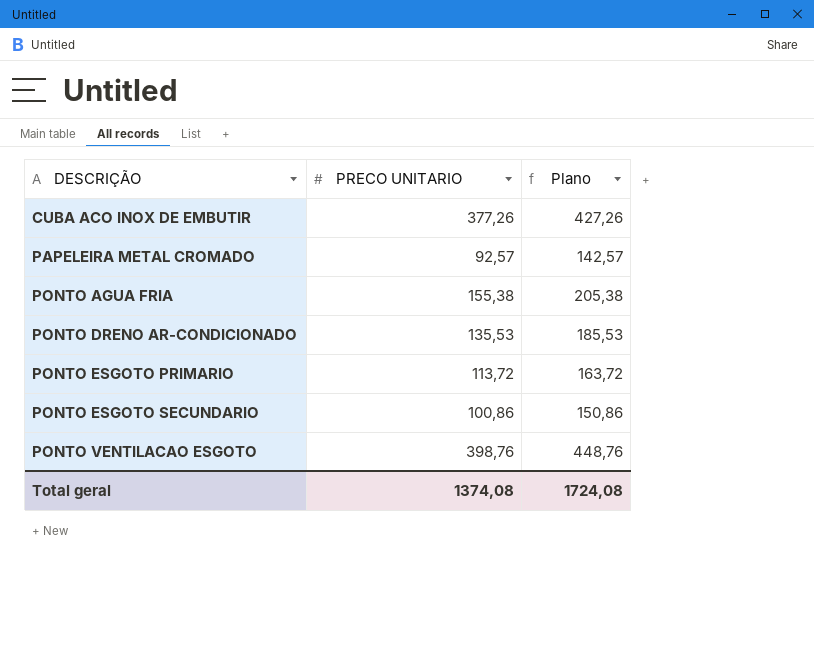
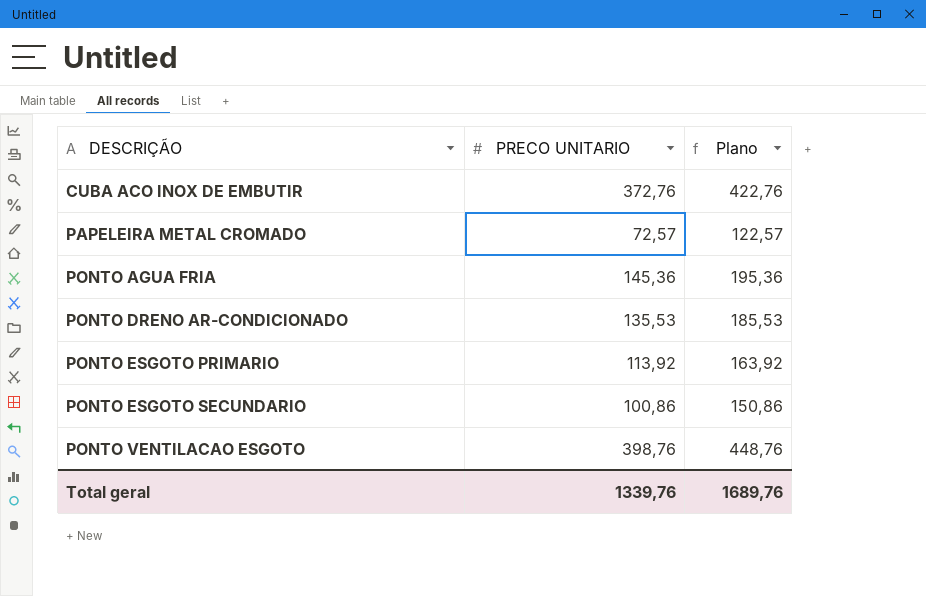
CUBA ACO INOX DE EMBUTIR | PRECO UNITARIO: 377,26 -> 372,76
CUBA ACO INOX DE EMBUTIR | Plano: 427,26 -> 422,76
PAPELEIRA METAL CROMADO | PRECO UNITARIO: 92,57 -> 72,57
PAPELEIRA METAL CROMADO | Plano: 142,57 -> 122,57
PONTO AGUA FRIA | PRECO UNITARIO: 155,38 -> 145,36
PONTO AGUA FRIA | Plano: 205,38 -> 195,36
PONTO ESGOTO PRIMARIO | PRECO UNITARIO: 113,72 -> 113,92
PONTO ESGOTO PRIMARIO | Plano: 163,72 -> 163,92
Total geral | PRECO UNITARIO: 1374,08 -> 1339,76
Total geral | Plano: 1724,08 -> 1689,76

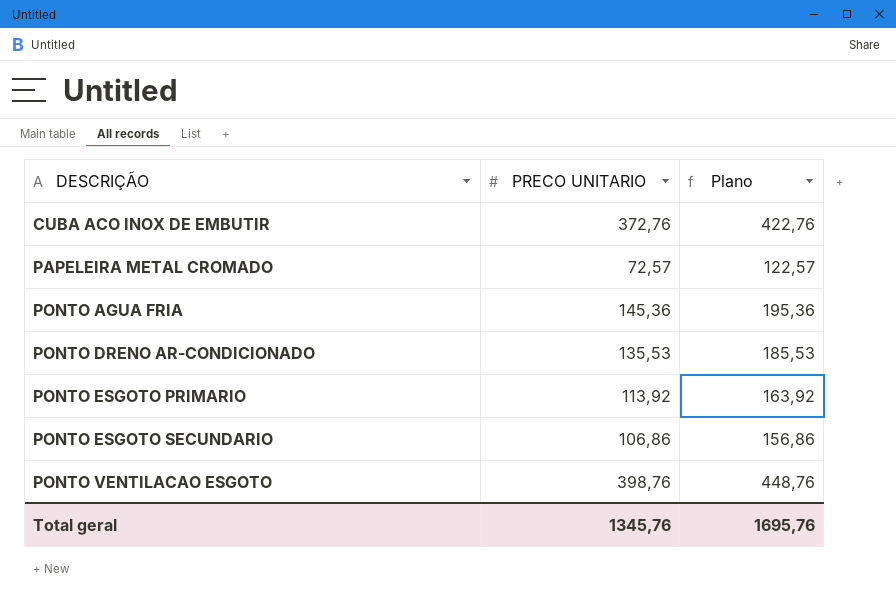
PONTO ESGOTO SECUNDARIO | PRECO UNITARIO: 100,86 -> 106,86
PONTO ESGOTO SECUNDARIO | Plano: 150,86 -> 156,86
Total geral | PRECO UNITARIO: 1339,76 -> 1345,76
Total geral | Plano: 1689,76 -> 1695,76

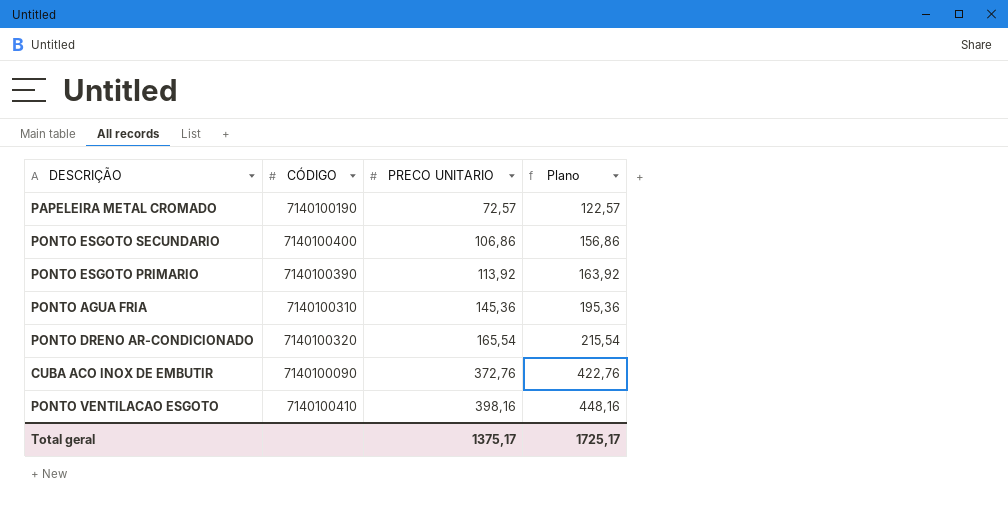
row order: DESCRIÇÃO ascending -> PRECO UNITARIO ascending
column CÓDIGO | position: none -> 2
PONTO DRENO AR-CONDICIONADO | PRECO UNITARIO: 135,53 -> 165,54
PONTO DRENO AR-CONDICIONADO | Plano: 185,53 -> 215,54
PONTO VENTILACAO ESGOTO | PRECO UNITARIO: 398,76 -> 398,16
PONTO VENTILACAO ESGOTO | Plano: 448,76 -> 448,16
Total geral | PRECO UNITARIO: 1345,76 -> 1375,17
Total geral | Plano: 1695,76 -> 1725,17

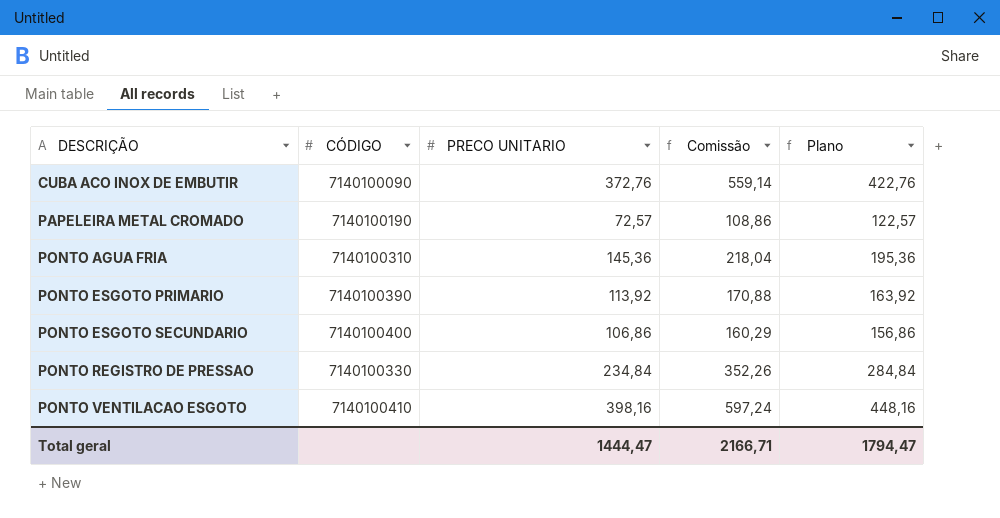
row order: PRECO UNITARIO ascending -> DESCRIÇÃO ascending
column Comissão | formula: none -> [PRECO UNITARIO] * 1,5
row PONTO DRENO AR-CONDICIONADO: 7140100320 | 165,54 | 215,54 -> none
row PONTO REGISTRO DE PRESSAO: none -> 7140100330 | 234,84 | 352,26 | 284,84
Total geral | PRECO UNITARIO: 1375,17 -> 1444,47
Total geral | Plano: 1725,17 -> 1794,47

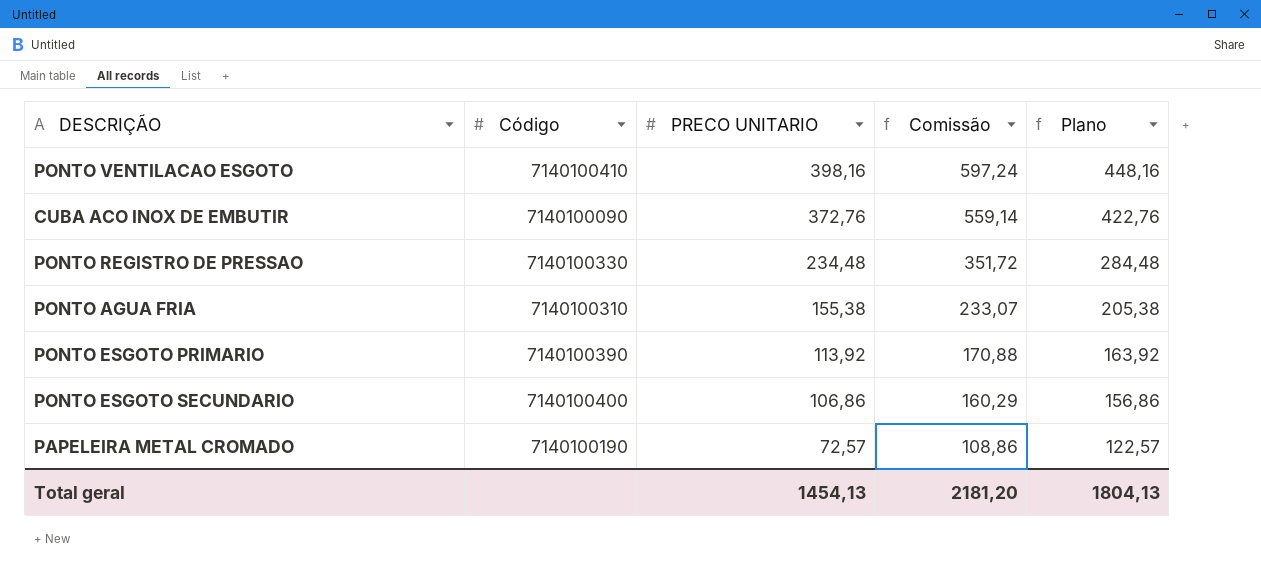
row order: DESCRIÇÃO ascending -> PRECO UNITARIO descending
column name: CÓDIGO -> Código
PONTO REGISTRO DE PRESSAO | PRECO UNITARIO: 234,84 -> 234,48
PONTO REGISTRO DE PRESSAO | Comissão: 352,26 -> 351,72
PONTO REGISTRO DE PRESSAO | Plano: 284,84 -> 284,48
PONTO AGUA FRIA | PRECO UNITARIO: 145,36 -> 155,38
PONTO AGUA FRIA | Comissão: 218,04 -> 233,07
PONTO AGUA FRIA | Plano: 195,36 -> 205,38
Total geral | PRECO UNITARIO: 1444,47 -> 1454,13
Total geral | Comissão: 2166,71 -> 2181,20
Total geral | Plano: 1794,47 -> 1804,13

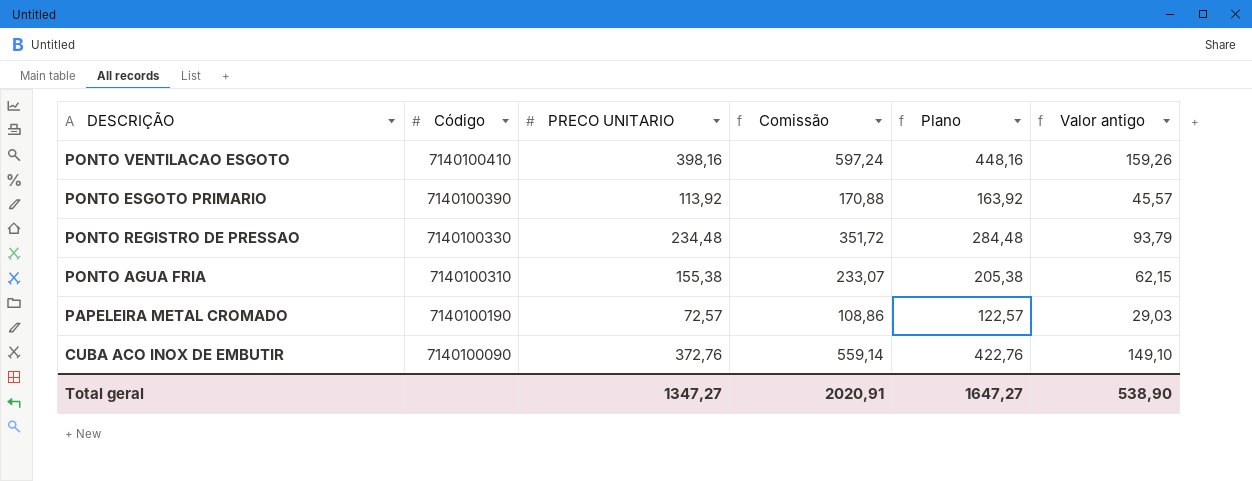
row order: PRECO UNITARIO descending -> Código descending
column Valor antigo | formula: none -> [PRECO UNITARIO] * 0,4
row PONTO ESGOTO SECUNDARIO: 7140100400 | 106,86 | 160,29 | 156,86 -> none
Total geral | PRECO UNITARIO: 1454,13 -> 1347,27
Total geral | Comissão: 2181,20 -> 2020,91
Total geral | Plano: 1804,13 -> 1647,27

